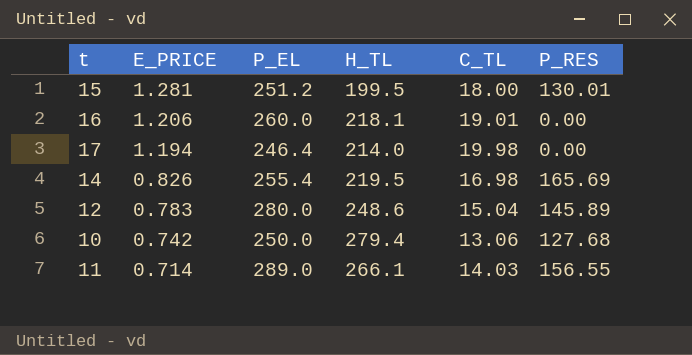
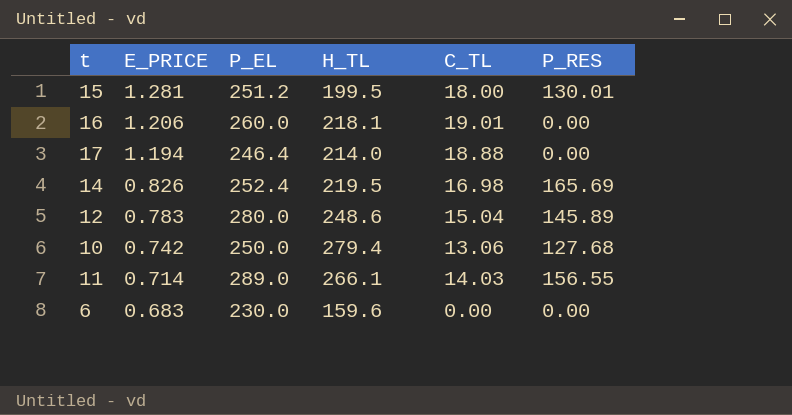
17 | C_TL: 19.98 -> 18.88
14 | P_EL: 255.4 -> 252.4
row 6: none -> 0.683 | 230.0 | 159.6 | 0.00 | 0.00

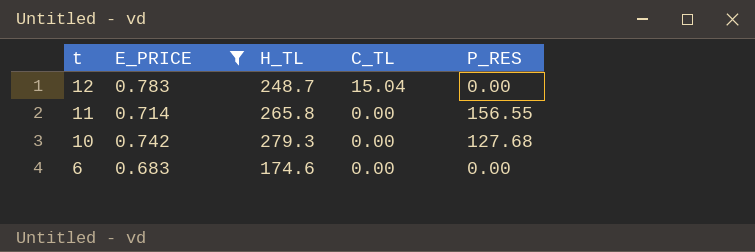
filter: none -> E_PRICE <= 0.783
row order: E_PRICE descending -> t descending
column P_EL | position: 3 -> none
12 | H_TL: 248.6 -> 248.7
12 | P_RES: 145.89 -> 0.00
11 | H_TL: 266.1 -> 265.8
11 | C_TL: 14.03 -> 0.00
10 | H_TL: 279.4 -> 279.3
10 | C_TL: 13.06 -> 0.00
6 | H_TL: 159.6 -> 174.6

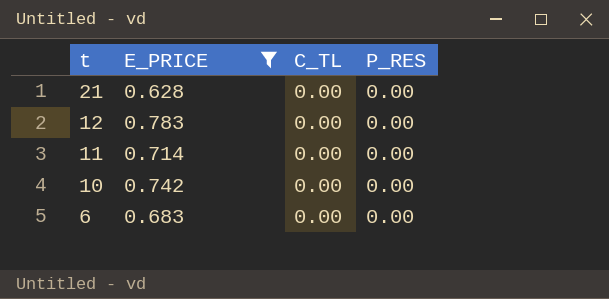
column H_TL | position: 3 -> none
row 21: none -> 0.628 | 0.00 | 0.00
12 | C_TL: 15.04 -> 0.00
11 | P_RES: 156.55 -> 0.00
10 | P_RES: 127.68 -> 0.00

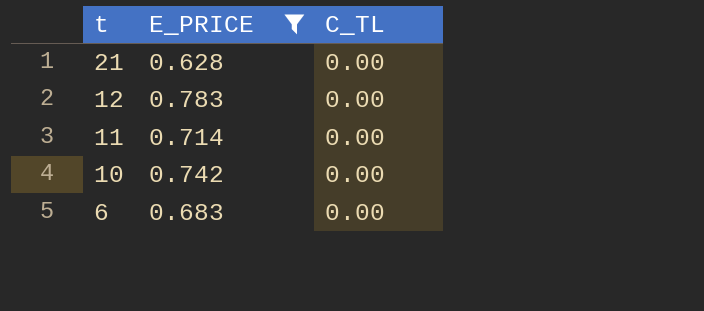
column P_RES | position: 4 -> none

